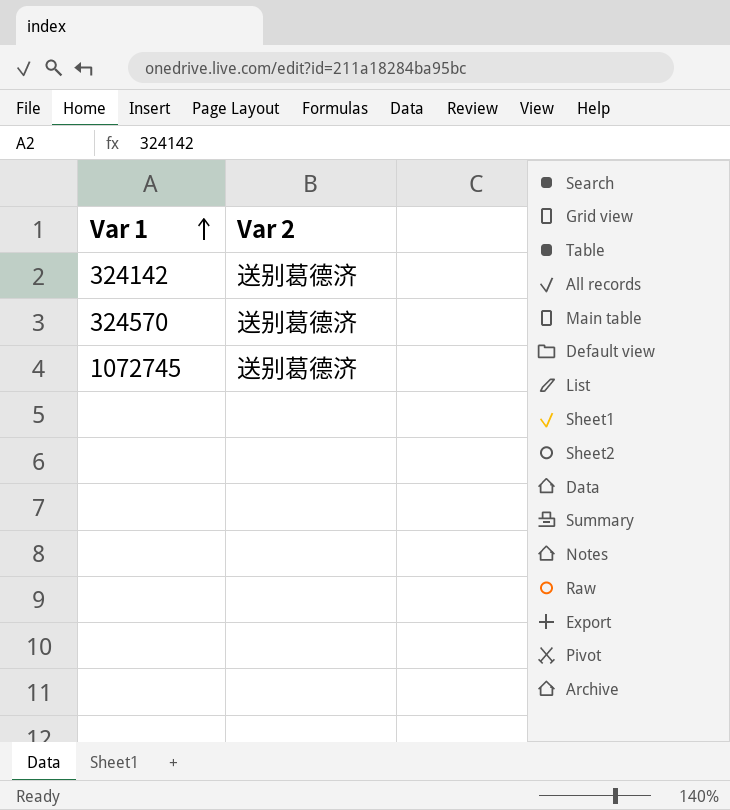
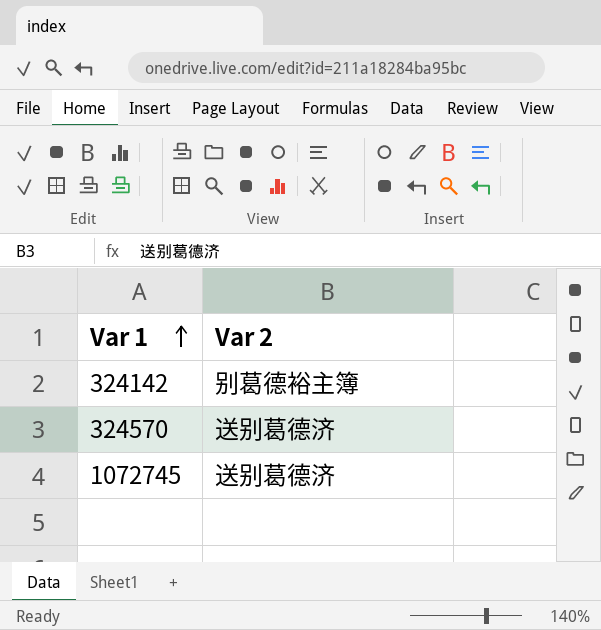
324142 | Var 2: 送别葛德济 -> 别葛德裕主簿

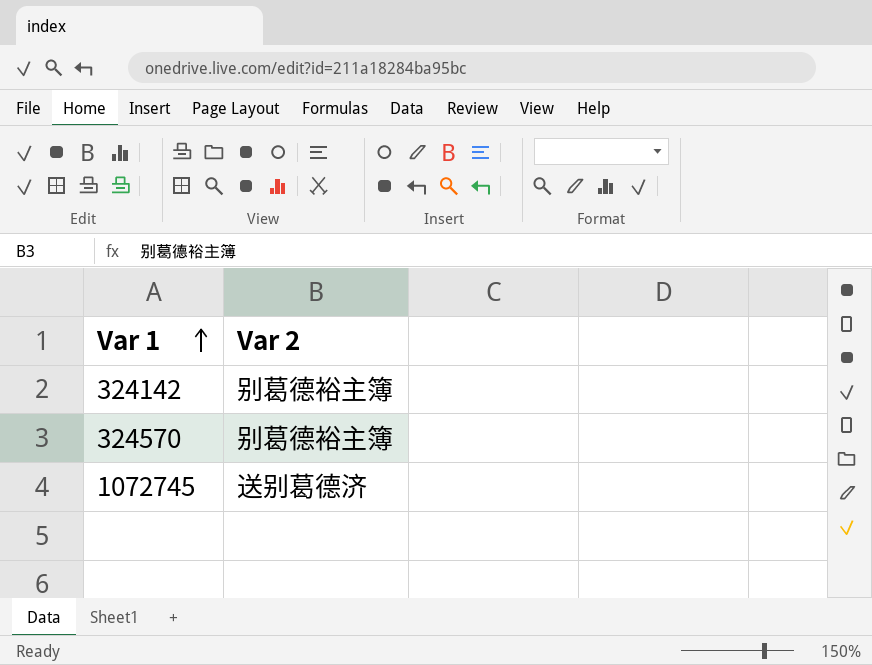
324570 | Var 2: 送别葛德济 -> 别葛德裕主簿

